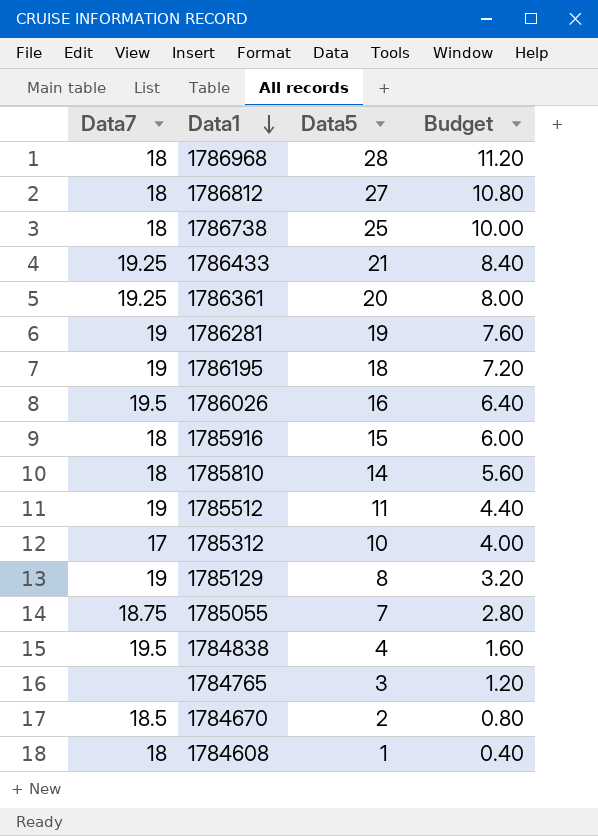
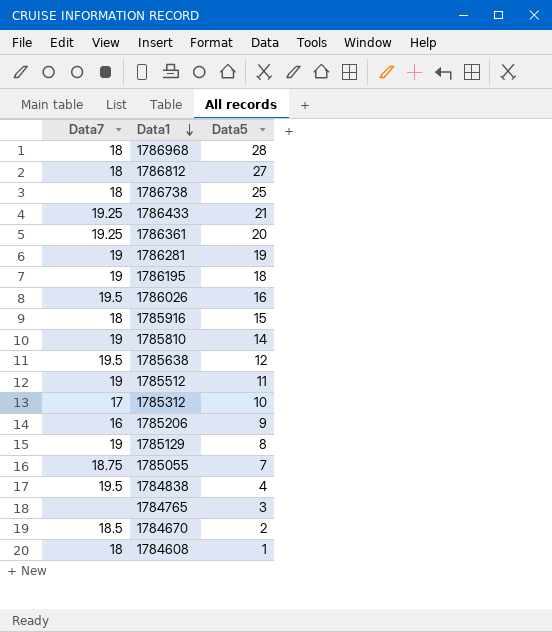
column Budget | formula: [Data5] * 0.4 -> none
1785810 | Data7: 18 -> 19
row 1785638: none -> 19.5 | 12
row 1785206: none -> 16 | 9

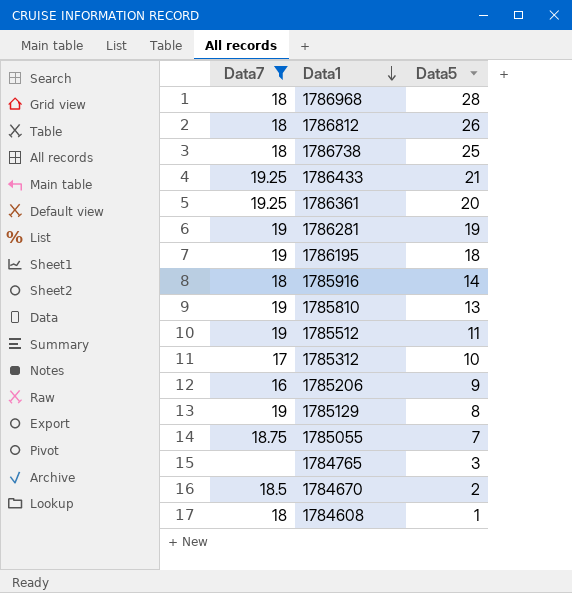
filter: none -> Data7 != 19.5
1786812 | Data5: 27 -> 26
1785916 | Data5: 15 -> 14
1785810 | Data5: 14 -> 13

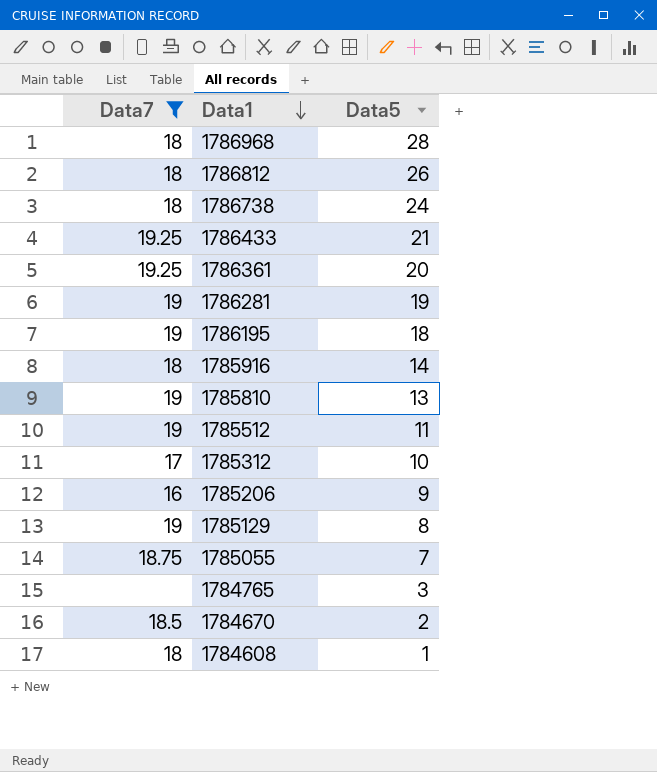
1786738 | Data5: 25 -> 24

